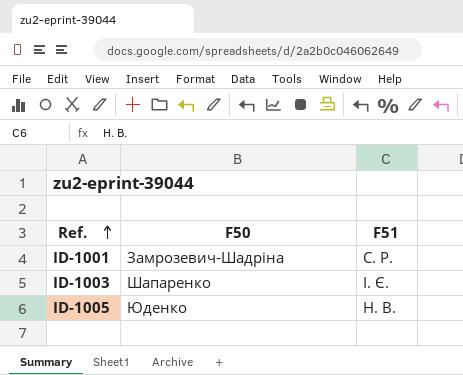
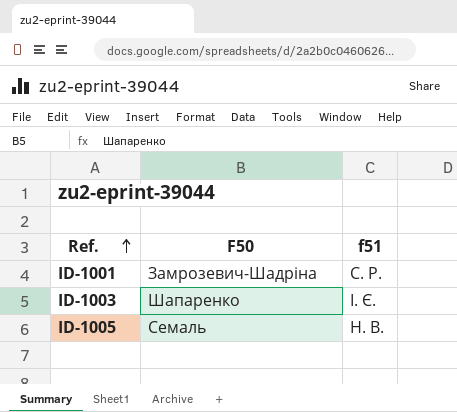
column name: F51 -> f51
ID-1005 | F50: Юденко -> Семаль

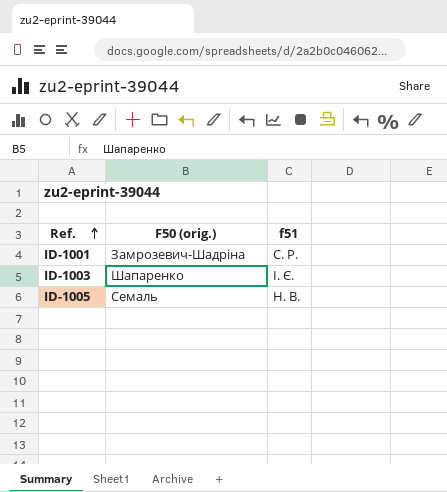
column name: F50 -> F50 (orig.)

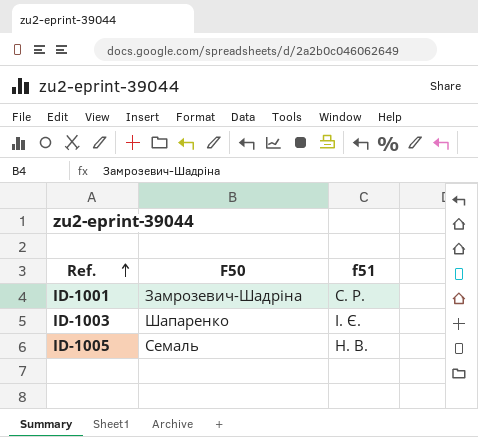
column name: F50 (orig.) -> F50

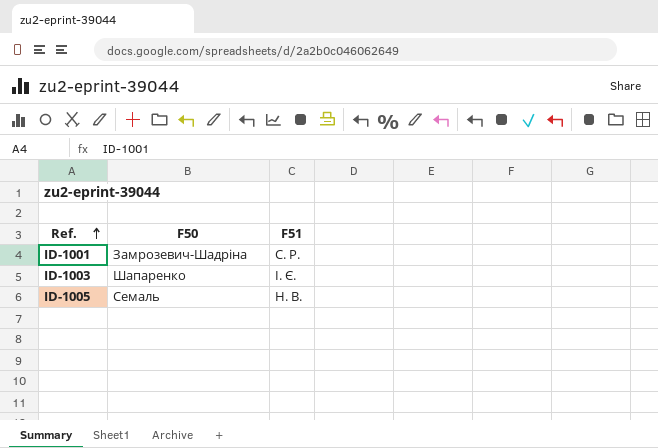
column name: f51 -> F51

